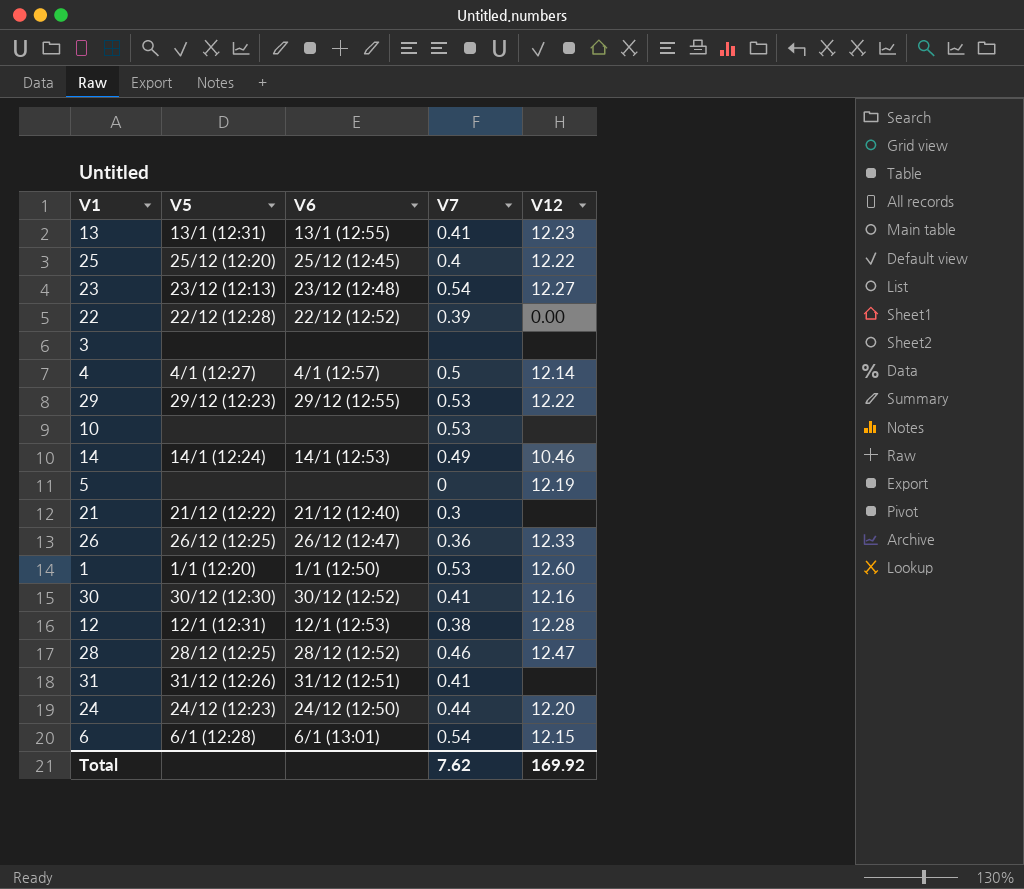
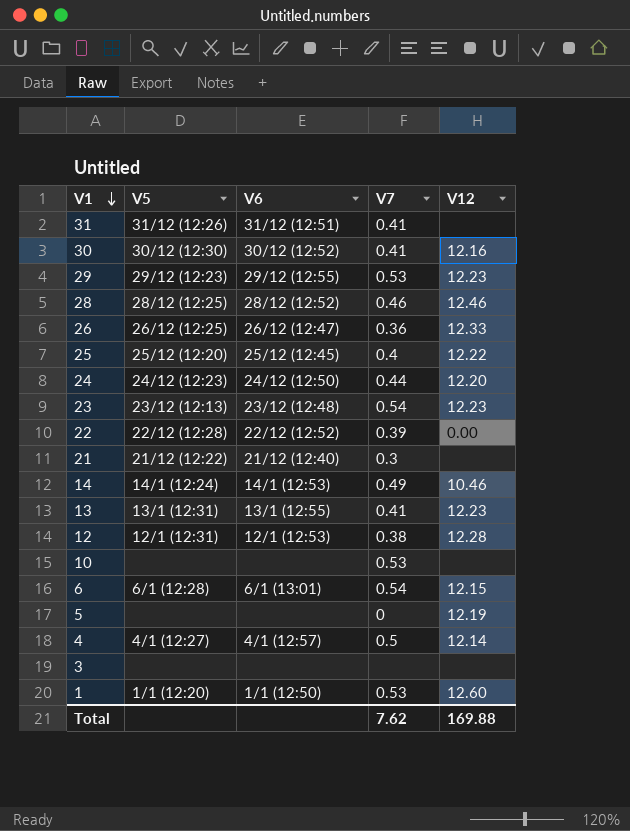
row order: none -> V1 descending
29 | V12: 12.22 -> 12.23
28 | V12: 12.47 -> 12.46
23 | V12: 12.27 -> 12.23
Total | V12: 169.92 -> 169.88

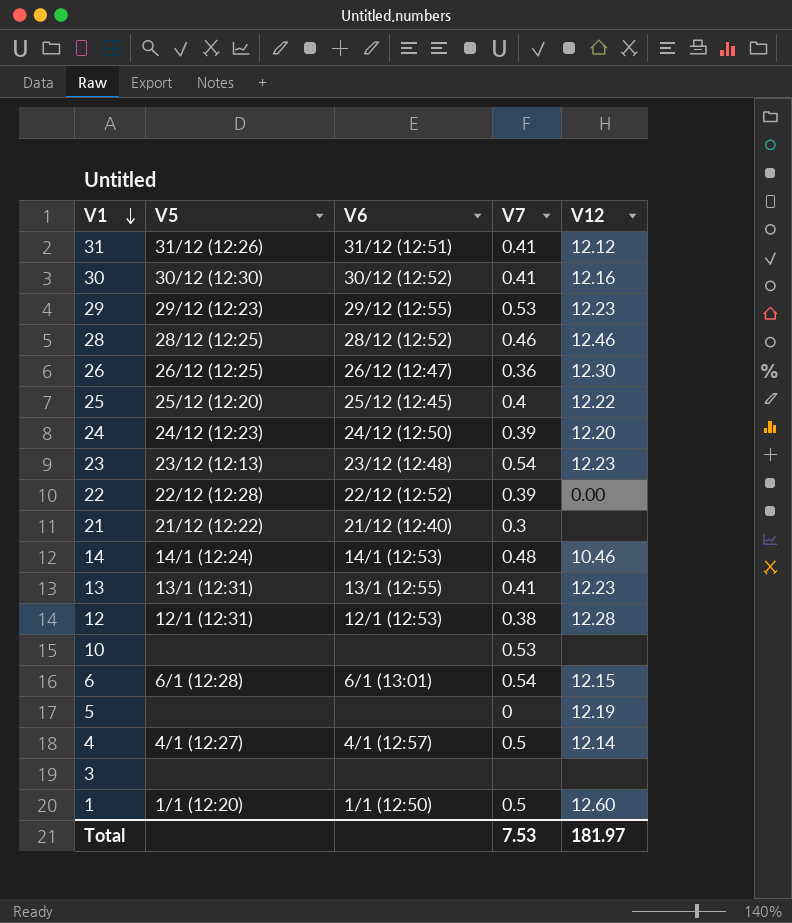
31 | V12: none -> 12.12
26 | V12: 12.33 -> 12.30
24 | V7: 0.44 -> 0.39
14 | V7: 0.49 -> 0.48
1 | V7: 0.53 -> 0.5
Total | V7: 7.62 -> 7.53
Total | V12: 169.88 -> 181.97

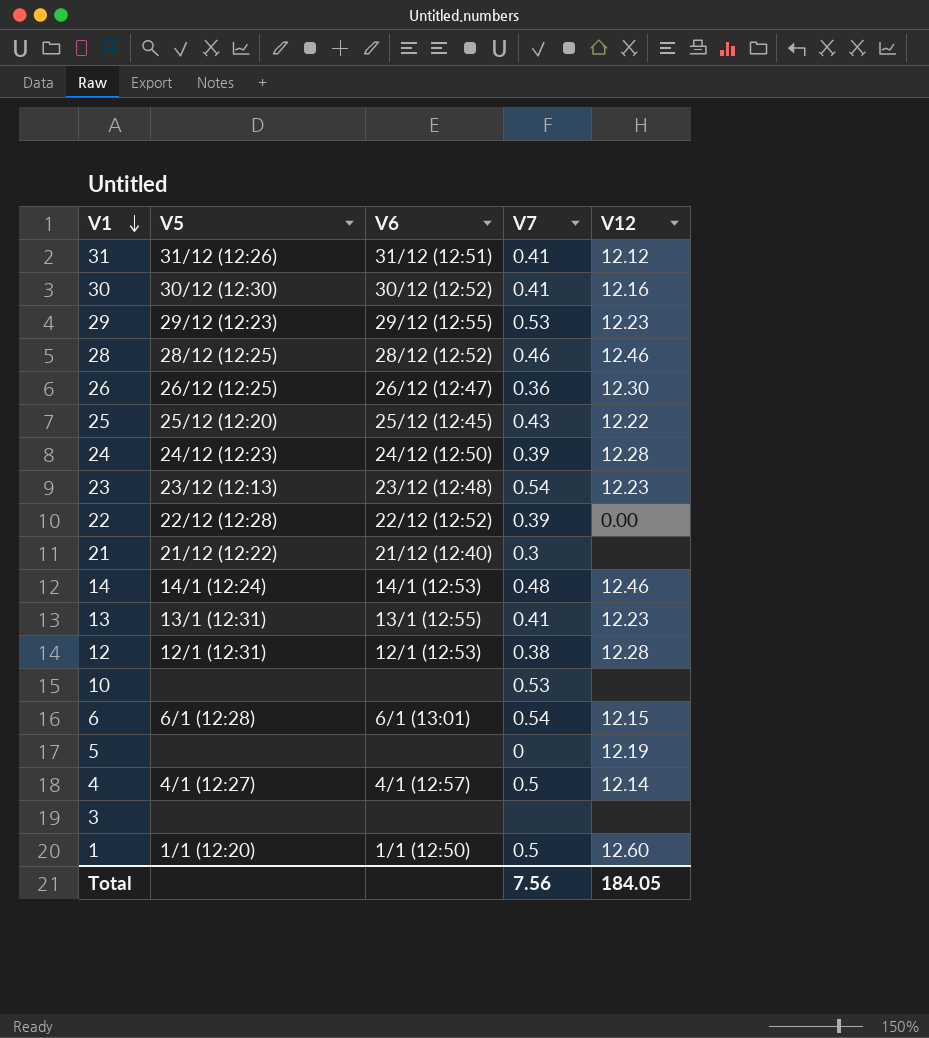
25 | V7: 0.4 -> 0.43
24 | V12: 12.20 -> 12.28
14 | V12: 10.46 -> 12.46
Total | V7: 7.53 -> 7.56
Total | V12: 181.97 -> 184.05

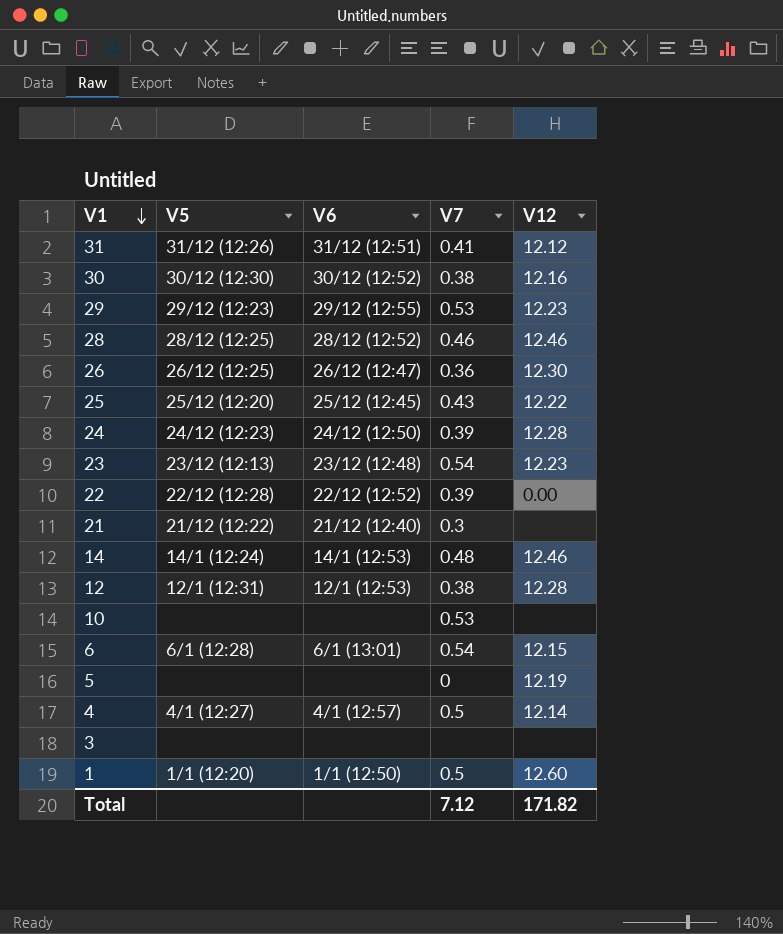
row 13: 13/1 (12:31) | 13/1 (12:55) | 0.41 | 12.23 -> none
30 | V7: 0.41 -> 0.38
Total | V7: 7.56 -> 7.12
Total | V12: 184.05 -> 171.82

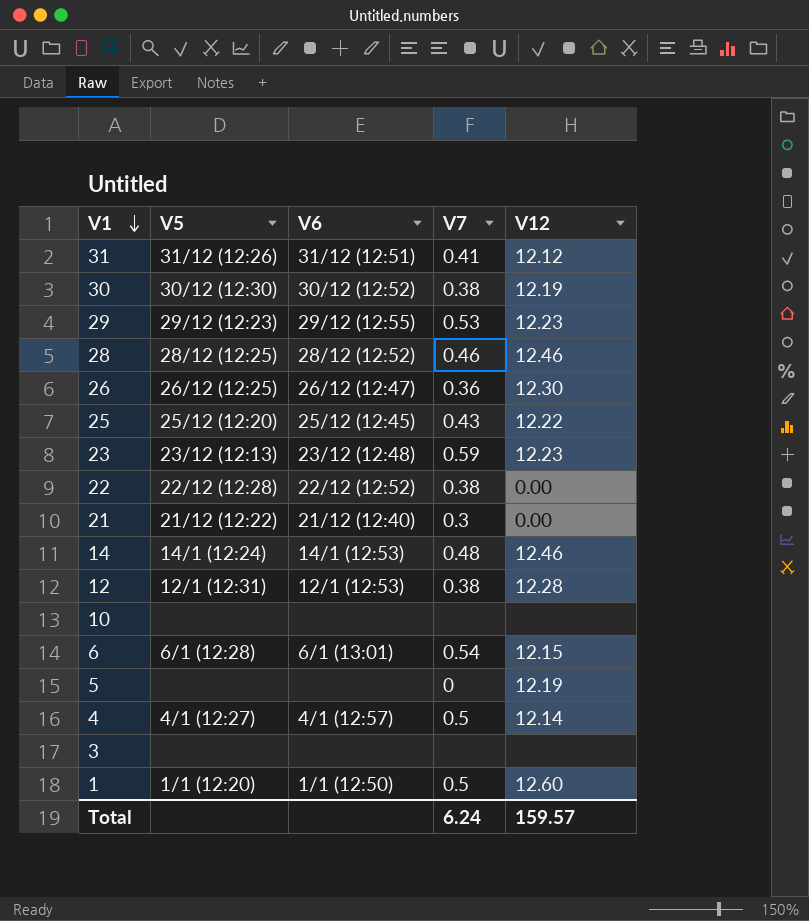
row 24: 24/12 (12:23) | 24/12 (12:50) | 0.39 | 12.28 -> none
30 | V12: 12.16 -> 12.19
23 | V7: 0.54 -> 0.59
22 | V7: 0.39 -> 0.38
21 | V12: none -> 0.00
10 | V7: 0.53 -> none
Total | V7: 7.12 -> 6.24
Total | V12: 171.82 -> 159.57

